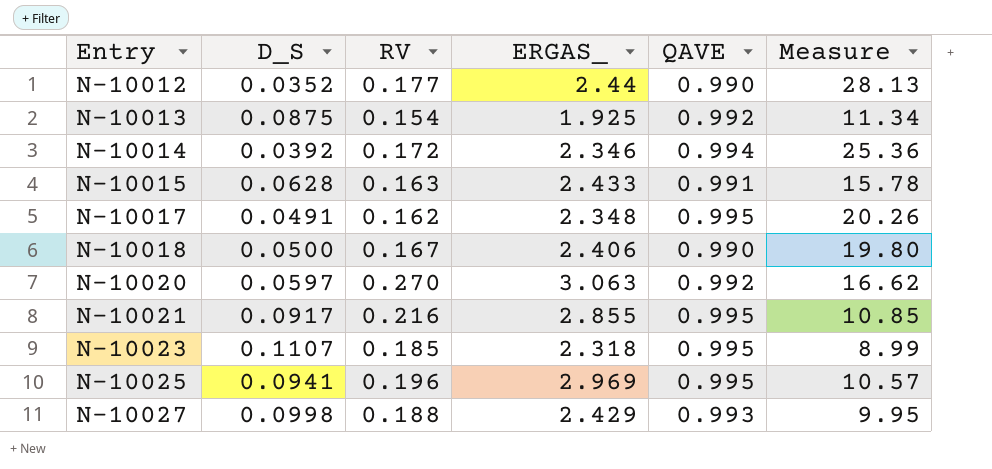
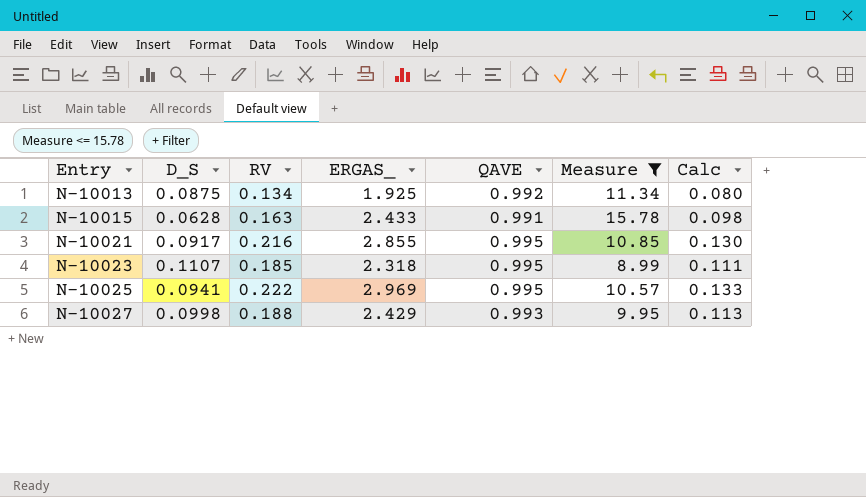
filter: none -> Measure <= 15.78
column Calc | formula: none -> [RV] * 0.6
N-10013 | RV: 0.154 -> 0.134
N-10025 | RV: 0.196 -> 0.222

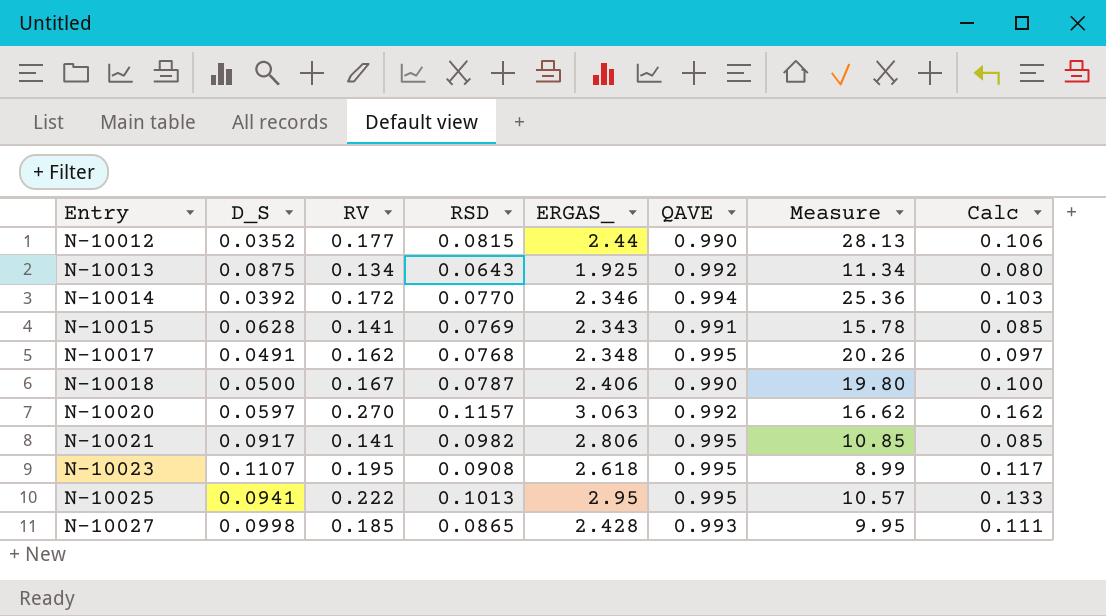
filter: Measure <= 15.78 -> none
column RSD | position: none -> 4
N-10015 | RV: 0.163 -> 0.141
N-10015 | ERGAS_: 2.433 -> 2.343
N-10015 | Calc: 0.098 -> 0.085
N-10021 | RV: 0.216 -> 0.141
N-10021 | ERGAS_: 2.855 -> 2.806
N-10021 | Calc: 0.130 -> 0.085
N-10023 | RV: 0.185 -> 0.195
N-10023 | ERGAS_: 2.318 -> 2.618
N-10023 | Calc: 0.111 -> 0.117
N-10025 | ERGAS_: 2.969 -> 2.95
N-10027 | RV: 0.188 -> 0.185
N-10027 | ERGAS_: 2.429 -> 2.428
N-10027 | Calc: 0.113 -> 0.111

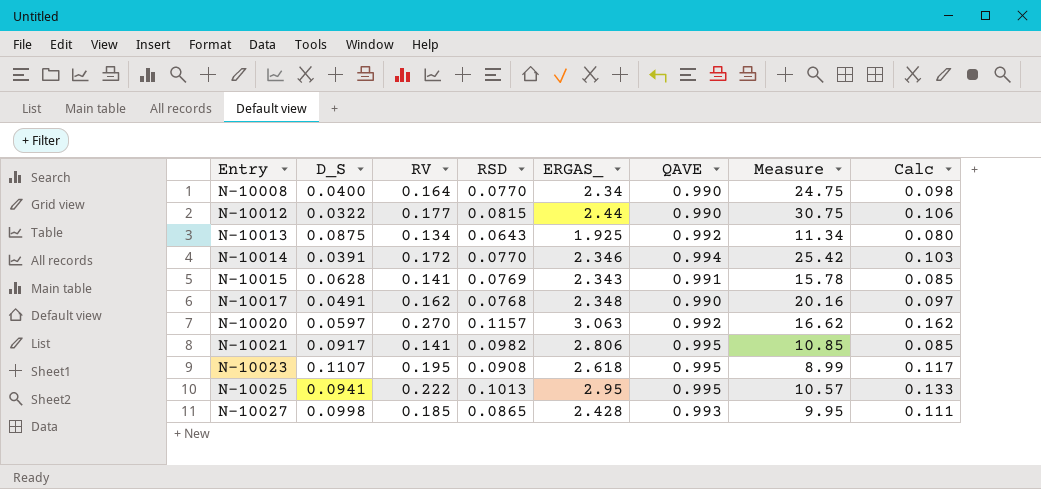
row N-10018: 0.0500 | 0.167 | 0.0787 | 2.406 | 0.990 | 19.80 | 0.100 -> none
row N-10008: none -> 0.0400 | 0.164 | 0.0770 | 2.34 | 0.990 | 24.75 | 0.098
N-10012 | D_S: 0.0352 -> 0.0322
N-10012 | Measure: 28.13 -> 30.75
N-10014 | D_S: 0.0392 -> 0.0391
N-10014 | Measure: 25.36 -> 25.42
N-10017 | QAVE: 0.995 -> 0.990
N-10017 | Measure: 20.26 -> 20.16

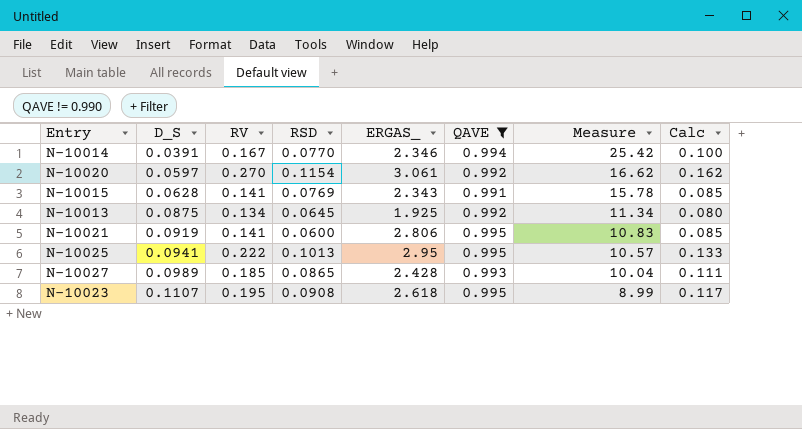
filter: none -> QAVE != 0.990
row order: Entry ascending -> D_S ascending
N-10014 | RV: 0.172 -> 0.167
N-10014 | Calc: 0.103 -> 0.100
N-10020 | RSD: 0.1157 -> 0.1154
N-10020 | ERGAS_: 3.063 -> 3.061
N-10013 | RSD: 0.0643 -> 0.0645
N-10021 | D_S: 0.0917 -> 0.0919
N-10021 | RSD: 0.0982 -> 0.0600
N-10021 | Measure: 10.85 -> 10.83
N-10027 | D_S: 0.0998 -> 0.0989
N-10027 | Measure: 9.95 -> 10.04

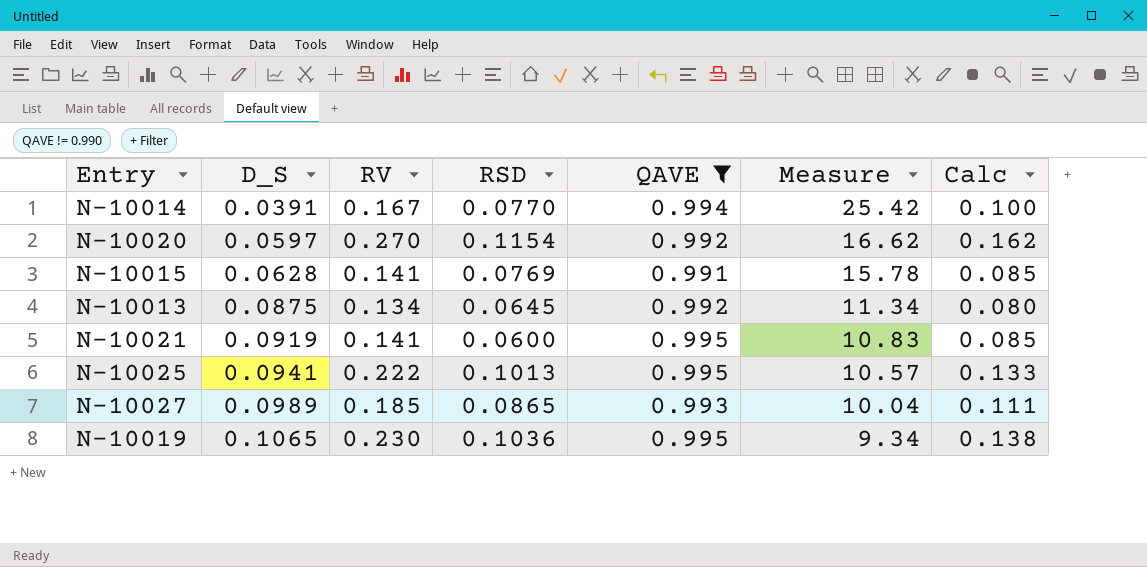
column ERGAS_ | position: 5 -> none
row N-10023: 0.1107 | 0.195 | 0.0908 | 2.618 | 0.995 | 8.99 | 0.117 -> none
row N-10019: none -> 0.1065 | 0.230 | 0.1036 | 0.995 | 9.34 | 0.138

